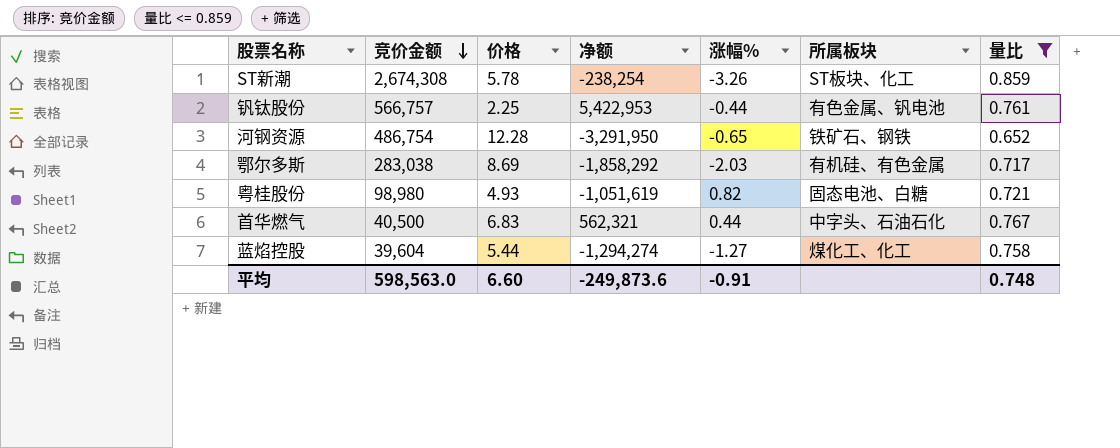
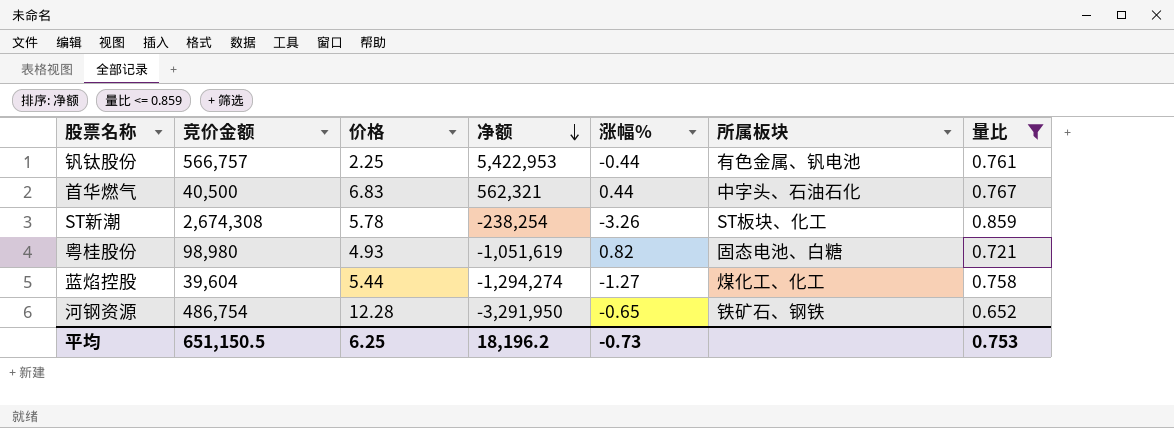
row order: 竞价金额 descending -> 净额 descending
row 鄂尔多斯: 283,038 | 8.69 | -1,858,292 | -2.03 | 有机硅、有色金属 | 0.717 -> none
平均 | 竞价金额: 598,563.0 -> 651,150.5
平均 | 价格: 6.60 -> 6.25
平均 | 净额: -249,873.6 -> 18,196.2
平均 | 涨幅%: -0.91 -> -0.73
平均 | 量比: 0.748 -> 0.753

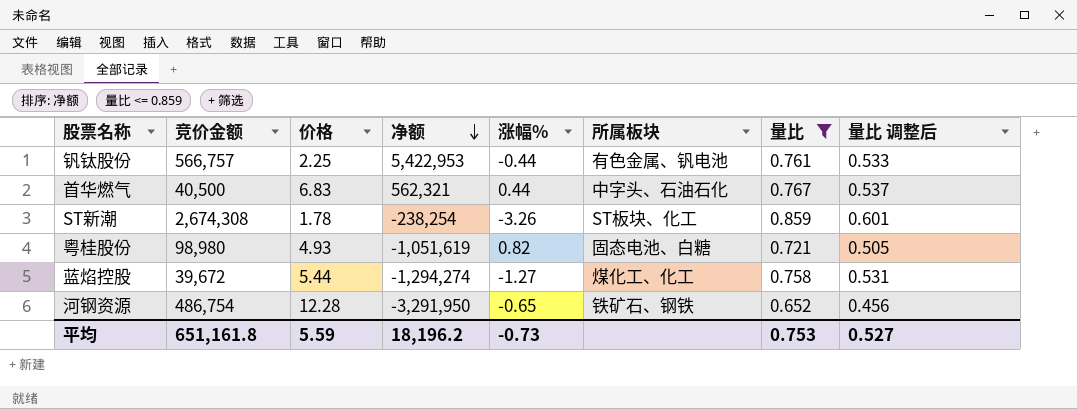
column 量比 调整后 | formula: none -> [量比] * 0.7
ST新潮 | 价格: 5.78 -> 1.78
蓝焰控股 | 竞价金额: 39,604 -> 39,672
平均 | 竞价金额: 651,150.5 -> 651,161.8
平均 | 价格: 6.25 -> 5.59

